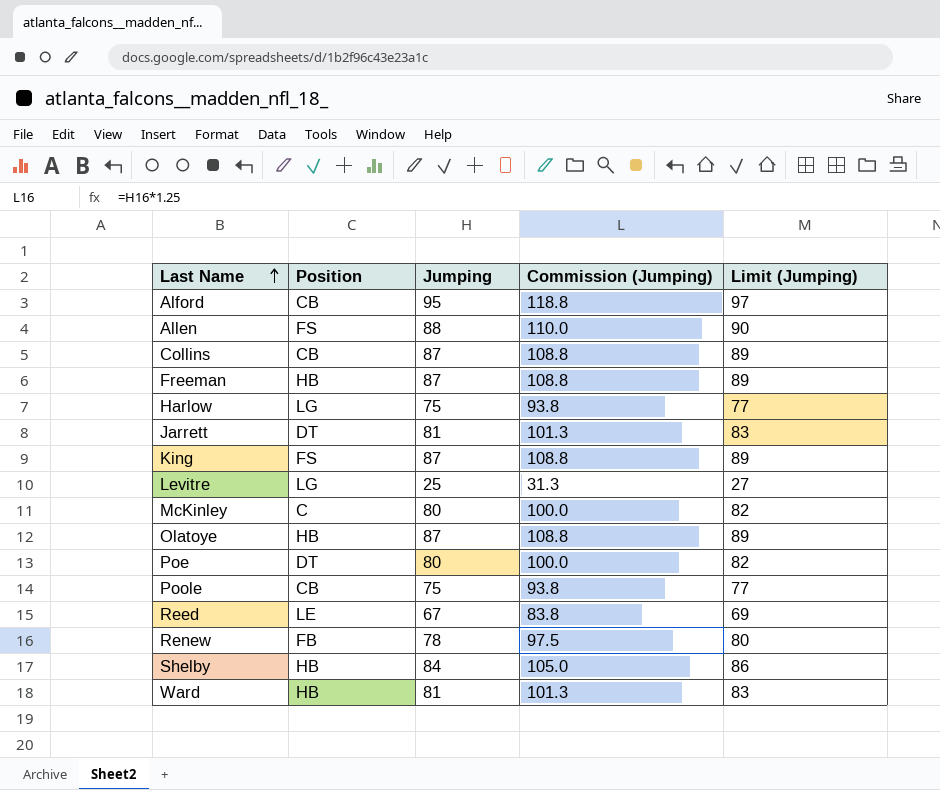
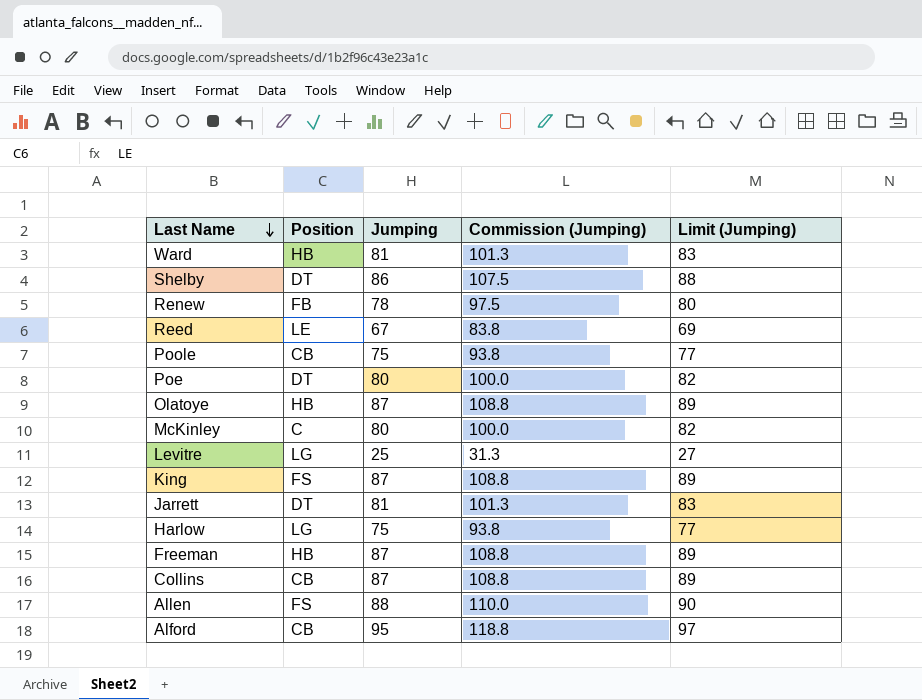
row order: Last Name ascending -> Last Name descending
Shelby | Position: HB -> DT
Shelby | Jumping: 84 -> 86
Shelby | Commission (Jumping): 105.0 -> 107.5
Shelby | Limit (Jumping): 86 -> 88

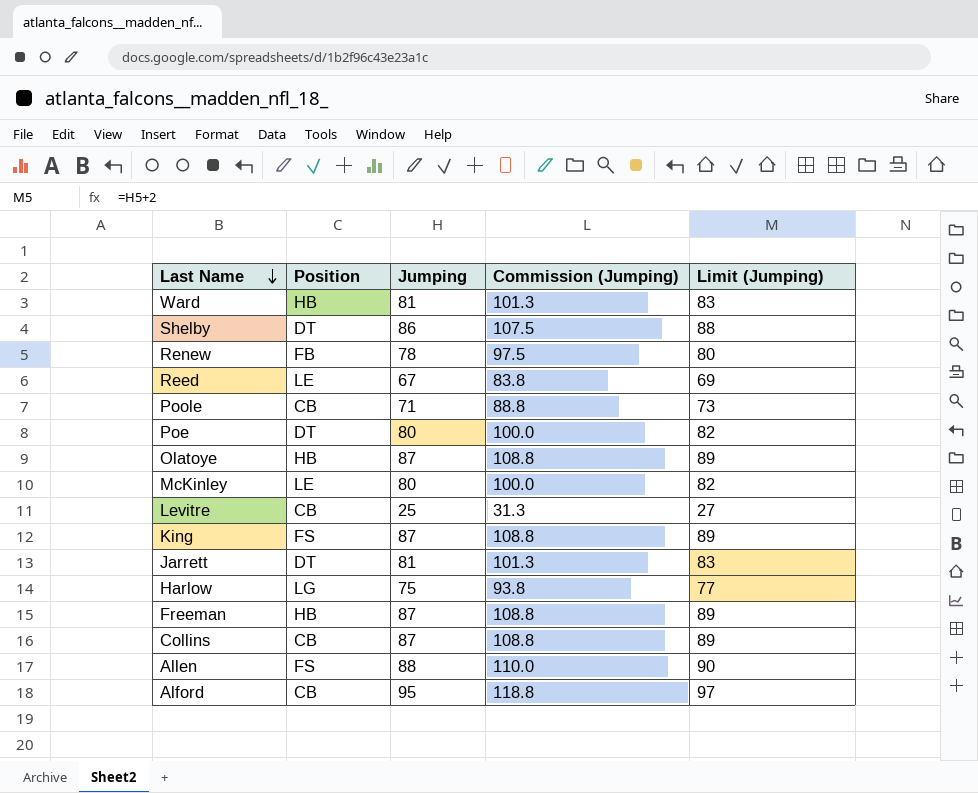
Poole | Jumping: 75 -> 71
Poole | Commission (Jumping): 93.8 -> 88.8
Poole | Limit (Jumping): 77 -> 73
McKinley | Position: C -> LE
Levitre | Position: LG -> CB

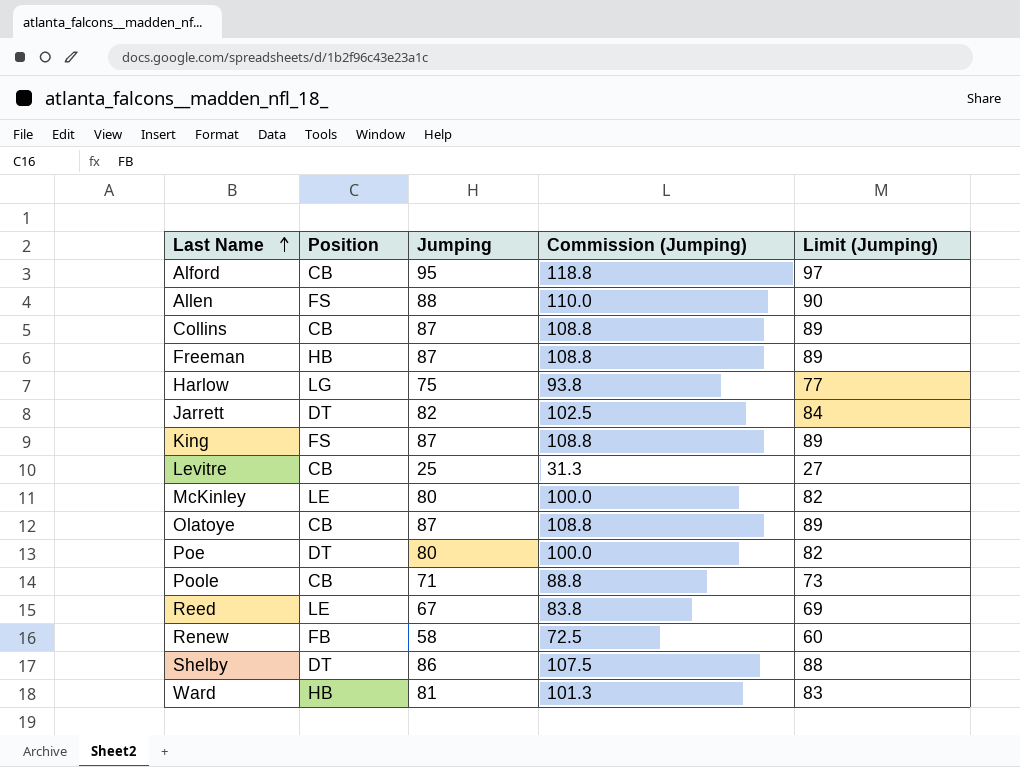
row order: Last Name descending -> Last Name ascending
Jarrett | Jumping: 81 -> 82
Jarrett | Commission (Jumping): 101.3 -> 102.5
Jarrett | Limit (Jumping): 83 -> 84
Olatoye | Position: HB -> CB
Renew | Jumping: 78 -> 58
Renew | Commission (Jumping): 97.5 -> 72.5
Renew | Limit (Jumping): 80 -> 60

